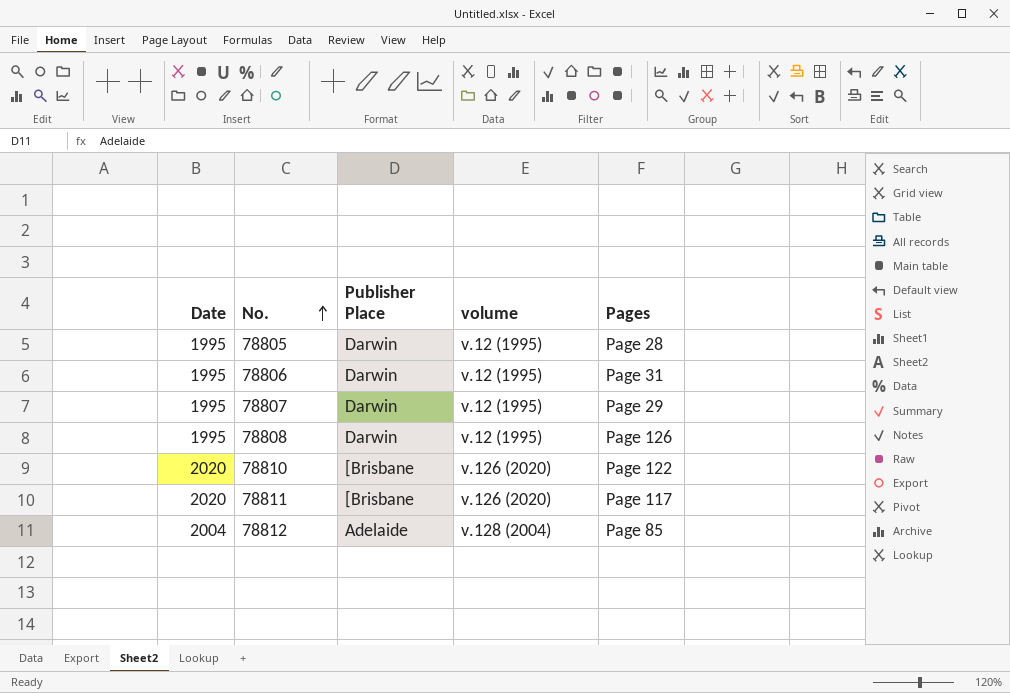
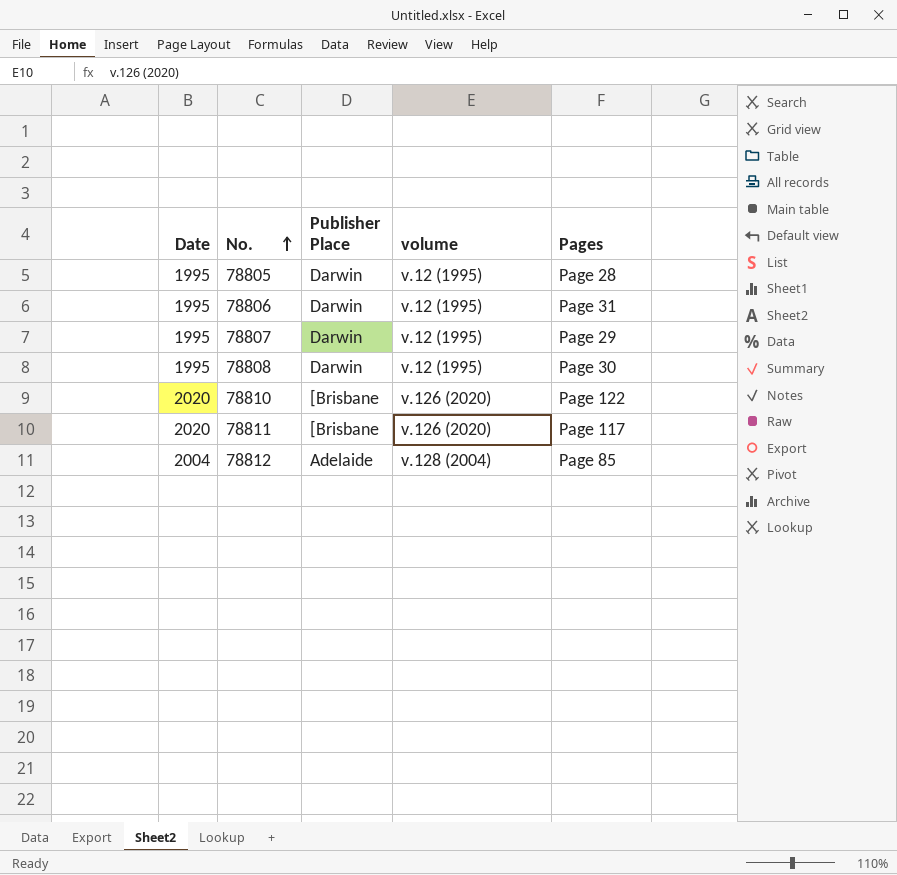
78808 | Pages: Page 126 -> Page 30

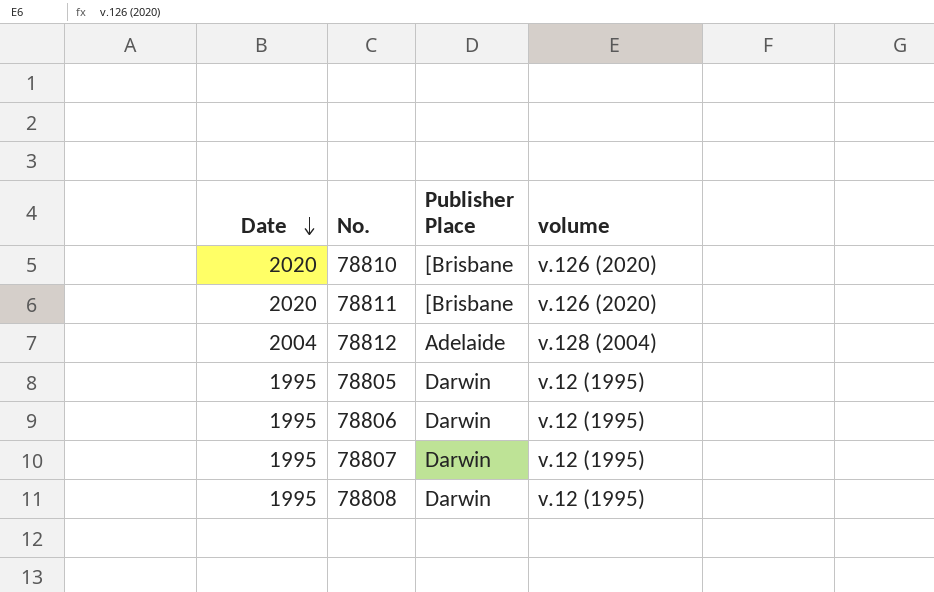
row order: No. ascending -> Date descending
column Pages | position: 5 -> none

